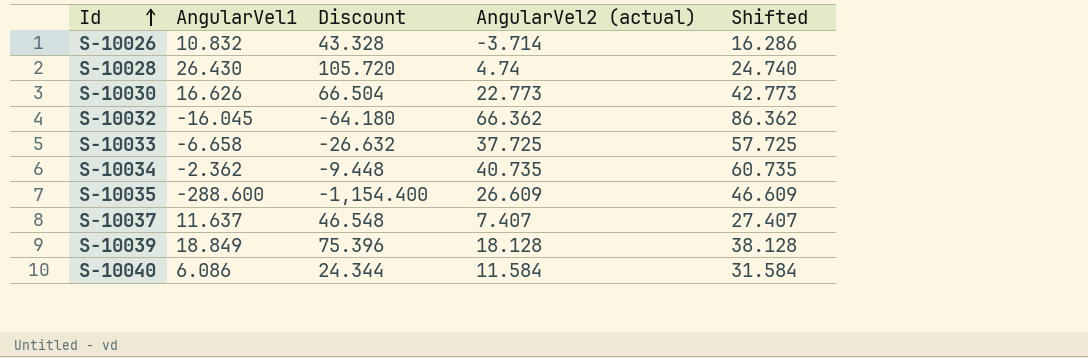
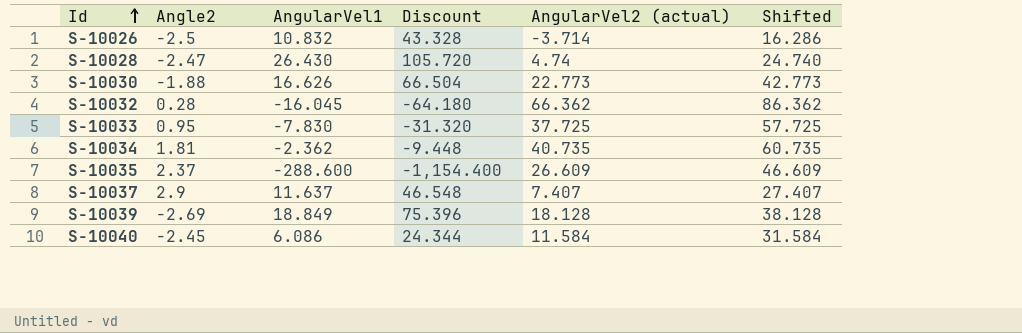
column Angle2 | position: none -> 2
S-10033 | AngularVel1: -6.658 -> -7.830
S-10033 | Discount: -26.632 -> -31.320

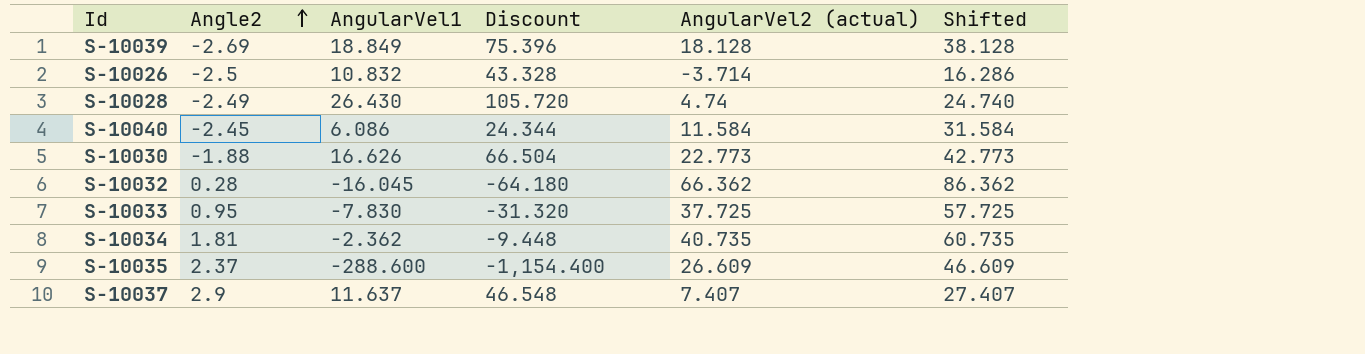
row order: Id ascending -> Angle2 ascending
S-10028 | Angle2: -2.47 -> -2.49

